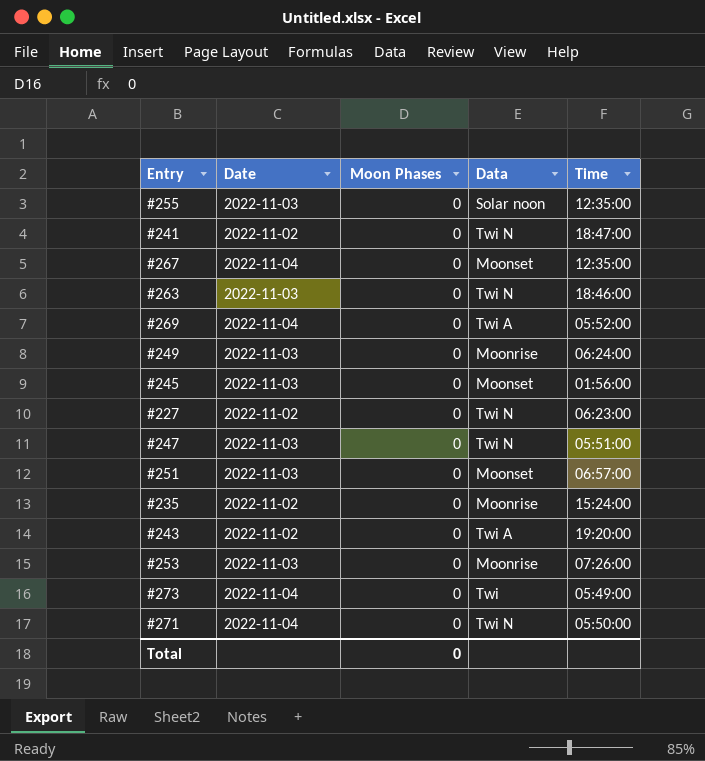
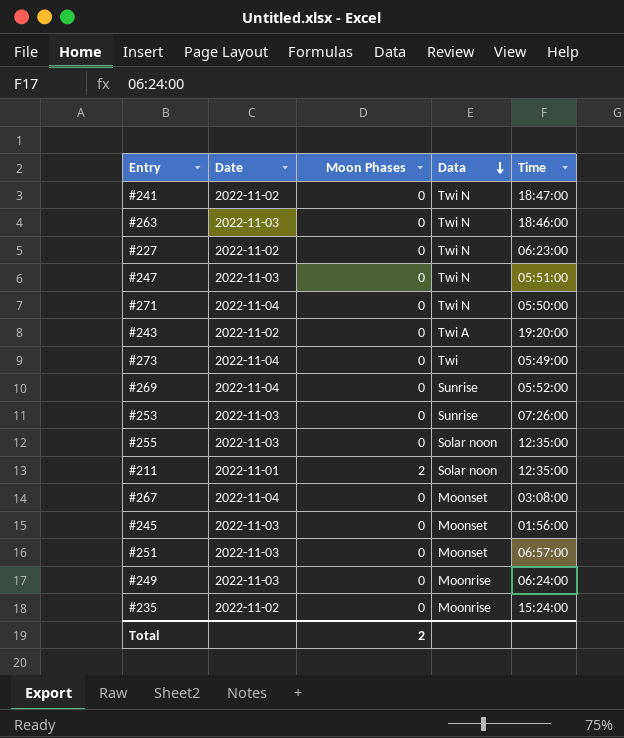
row order: none -> Data descending
#269 | Data: Twi A -> Sunrise
#253 | Data: Moonrise -> Sunrise
row #211: none -> 2022-11-01 | 2 | Solar noon | 12:35:00
#267 | Time: 12:35:00 -> 03:08:00
Total | Moon Phases: 0 -> 2

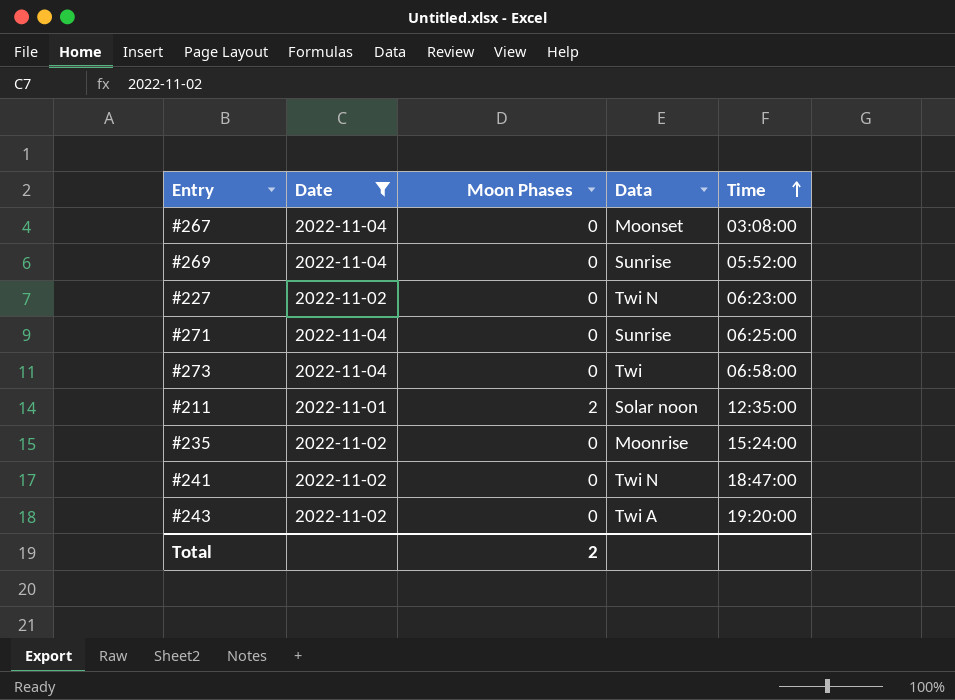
filter: none -> Date != 2022-11-03
row order: Data descending -> Time ascending
#271 | Data: Twi N -> Sunrise
#271 | Time: 05:50:00 -> 06:25:00
#273 | Time: 05:49:00 -> 06:58:00

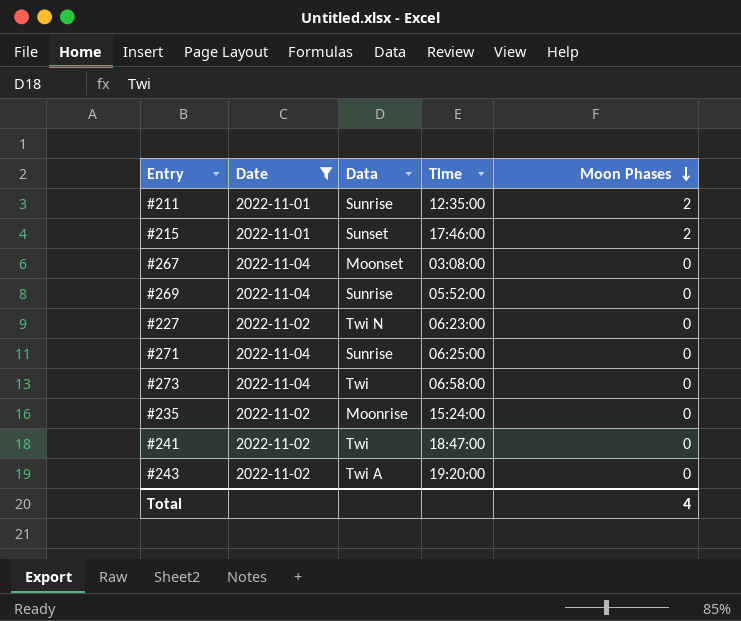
row order: Time ascending -> Moon Phases descending
column Moon Phases | position: 3 -> 5
#211 | Data: Solar noon -> Sunrise
row #215: none -> 2022-11-01 | Sunset | 17:46:00 | 2
#241 | Data: Twi N -> Twi
Total | Moon Phases: 2 -> 4

